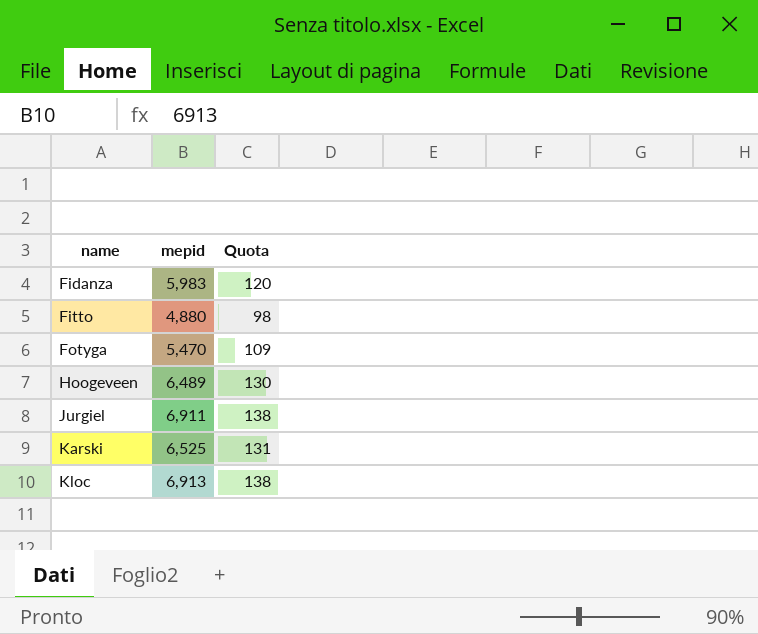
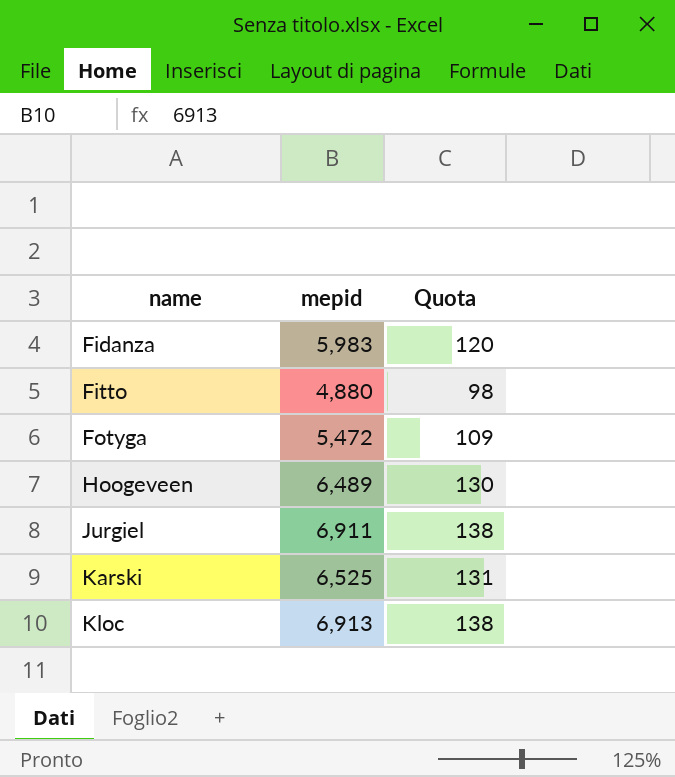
Fotyga | mepid: 5,470 -> 5,472

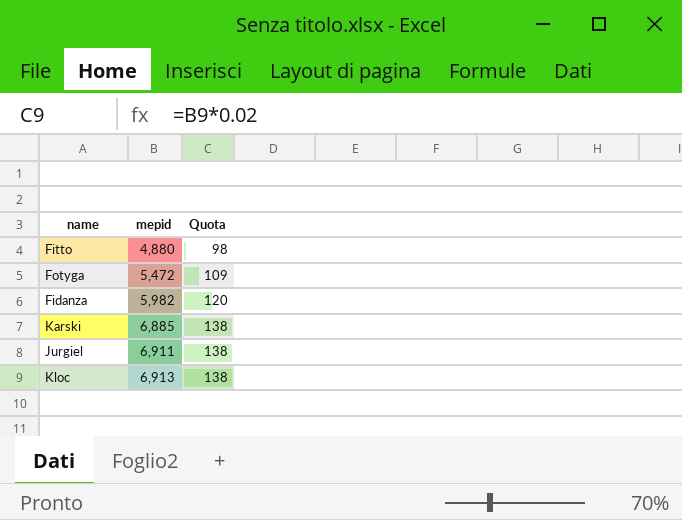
row order: name ascending -> mepid ascending
row Hoogeveen: 6,489 | 130 -> none
Fidanza | mepid: 5,983 -> 5,982
Karski | mepid: 6,525 -> 6,885
Karski | Quota: 131 -> 138

